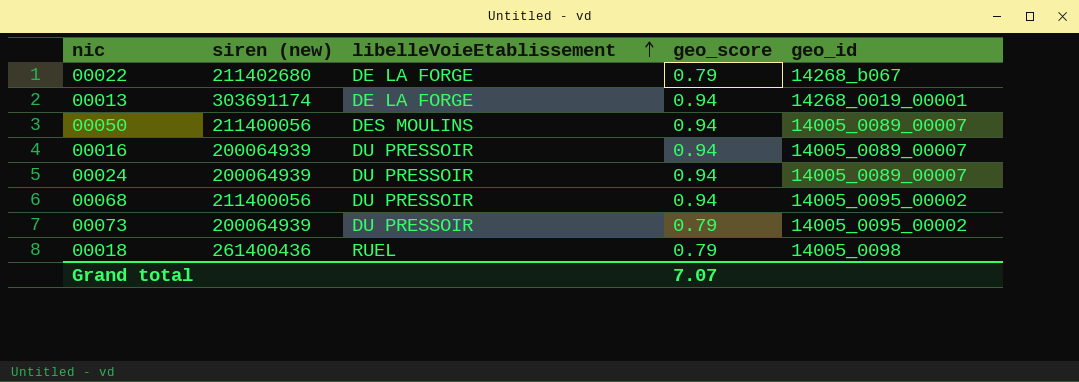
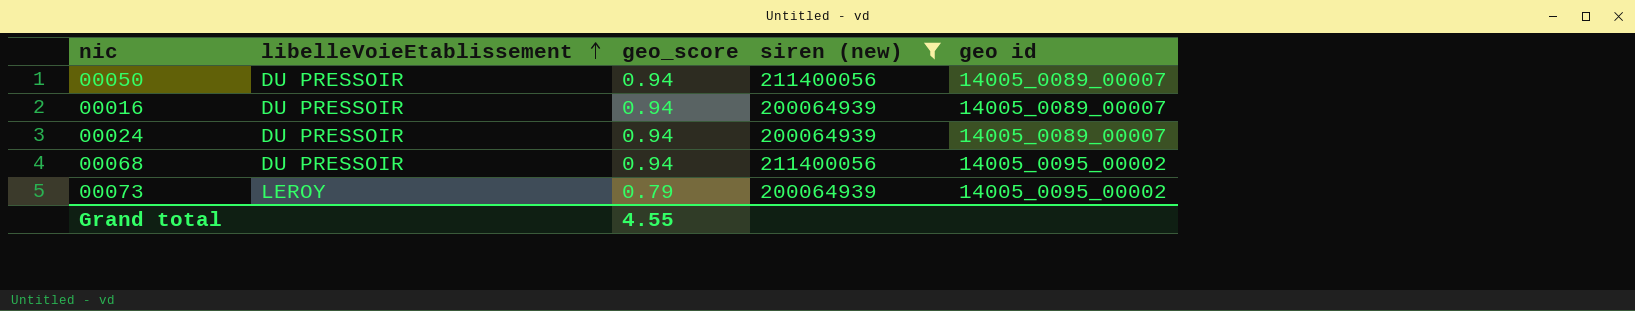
filter: none -> siren (new) <= 211400056
column siren (new) | position: 2 -> 4
column name: geo_id -> geo id
00050 | libelleVoieEtablissement: DES MOULINS -> DU PRESSOIR
00073 | libelleVoieEtablissement: DU PRESSOIR -> LEROY
Grand total | geo_score: 7.07 -> 4.55

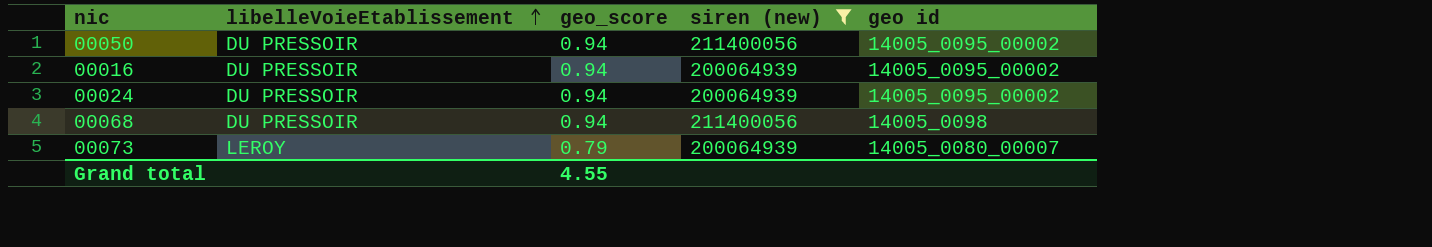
00050 | geo id: 14005_0089_00007 -> 14005_0095_00002
00016 | geo id: 14005_0089_00007 -> 14005_0095_00002
00024 | geo id: 14005_0089_00007 -> 14005_0095_00002
00068 | geo id: 14005_0095_00002 -> 14005_0098
00073 | geo id: 14005_0095_00002 -> 14005_0080_00007

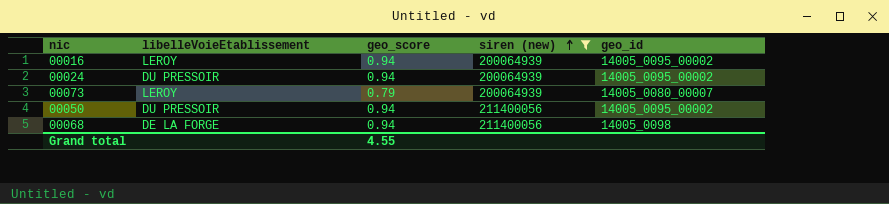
row order: libelleVoieEtablissement ascending -> siren (new) ascending
column name: geo id -> geo_id
00016 | libelleVoieEtablissement: DU PRESSOIR -> LEROY
00068 | libelleVoieEtablissement: DU PRESSOIR -> DE LA FORGE

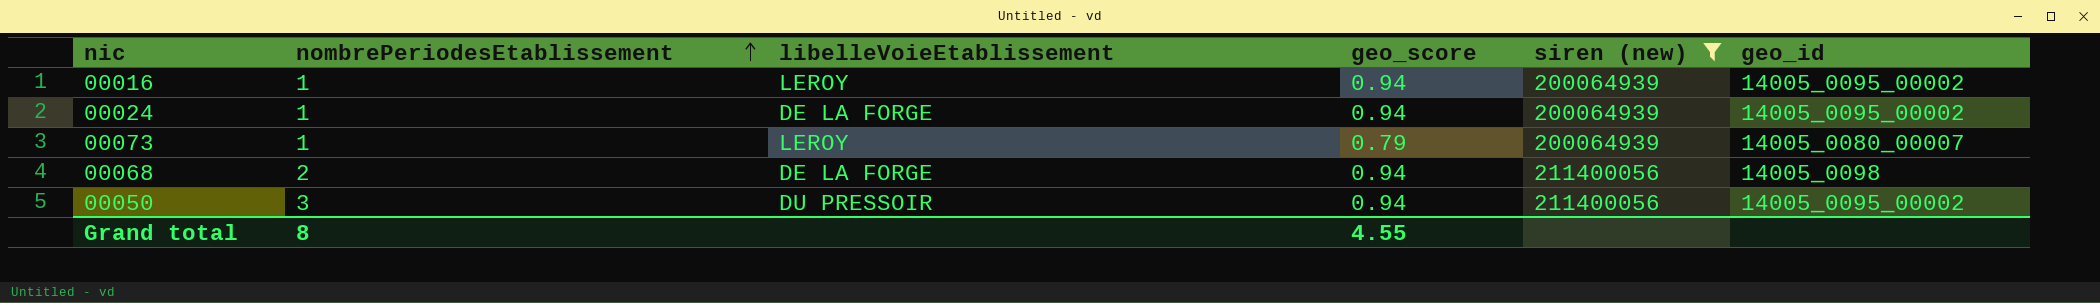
row order: siren (new) ascending -> nombrePeriodesEtablissement ascending
column nombrePeriodesEtablissement | position: none -> 2
00024 | libelleVoieEtablissement: DU PRESSOIR -> DE LA FORGE

